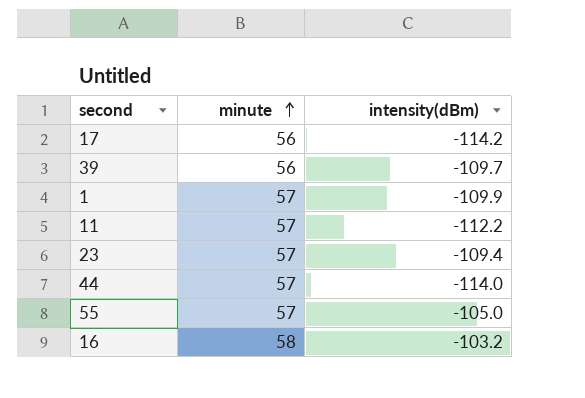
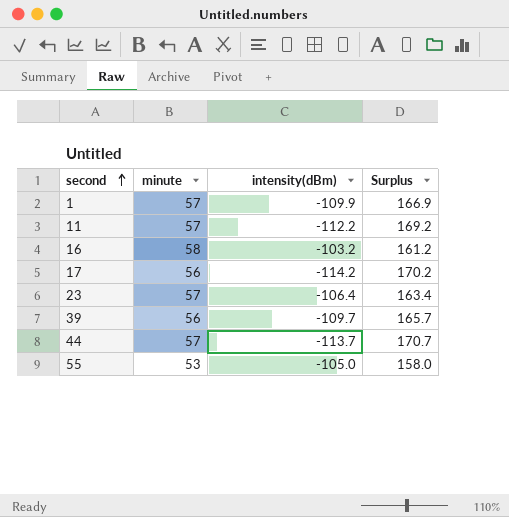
row order: minute ascending -> second ascending
column Surplus | formula: none -> [minute] - [intensity(dBm)]
23 | intensity(dBm): -109.4 -> -106.4
44 | intensity(dBm): -114.0 -> -113.7
55 | minute: 57 -> 53

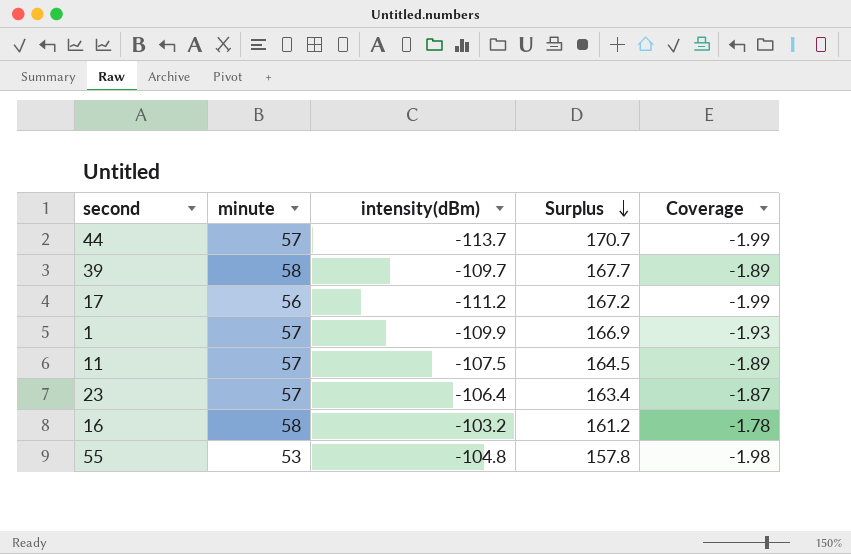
row order: second ascending -> Surplus descending
column Coverage | formula: none -> [intensity(dBm)] / [minute]
39 | minute: 56 -> 58
39 | Surplus: 165.7 -> 167.7
17 | intensity(dBm): -114.2 -> -111.2
17 | Surplus: 170.2 -> 167.2
11 | intensity(dBm): -112.2 -> -107.5
11 | Surplus: 169.2 -> 164.5
55 | intensity(dBm): -105.0 -> -104.8
55 | Surplus: 158.0 -> 157.8

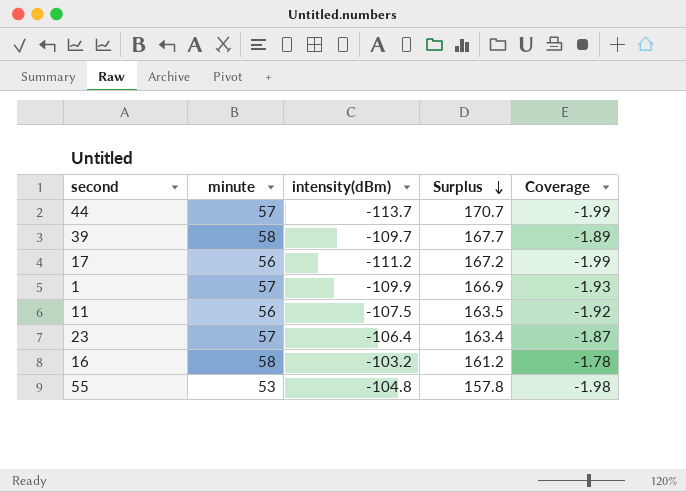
11 | minute: 57 -> 56
11 | Surplus: 164.5 -> 163.5
11 | Coverage: -1.89 -> -1.92

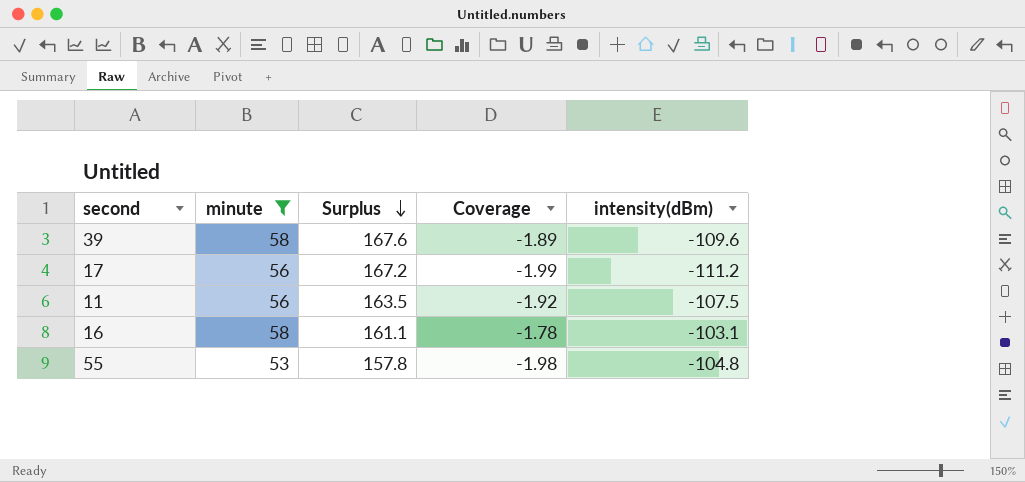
filter: none -> minute != 57
column intensity(dBm) | position: 3 -> 5
39 | Surplus: 167.7 -> 167.6
39 | intensity(dBm): -109.7 -> -109.6
16 | Surplus: 161.2 -> 161.1
16 | intensity(dBm): -103.2 -> -103.1

